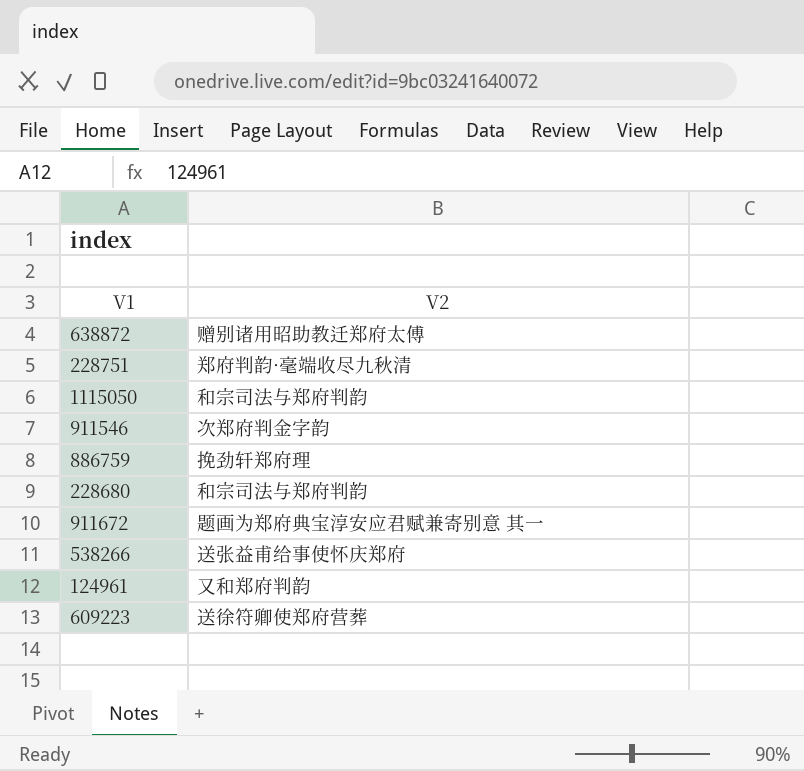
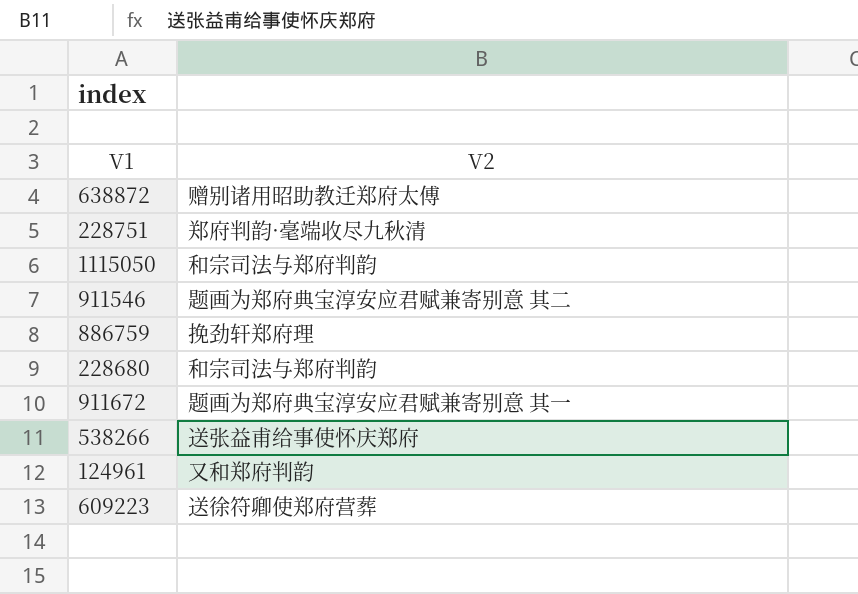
911546 | V2: 次郑府判金字韵 -> 题画为郑府典宝淳安应君赋兼寄别意 其二

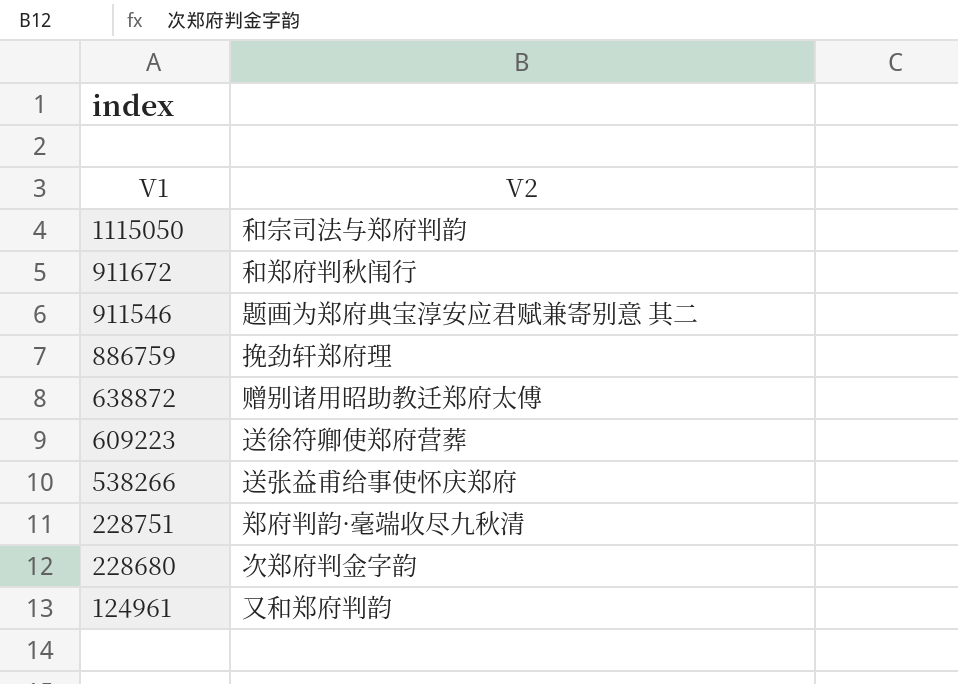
row order: none -> V1 descending
911672 | V2: 题画为郑府典宝淳安应君赋兼寄别意 其一 -> 和郑府判秋闱行
228680 | V2: 和宗司法与郑府判韵 -> 次郑府判金字韵

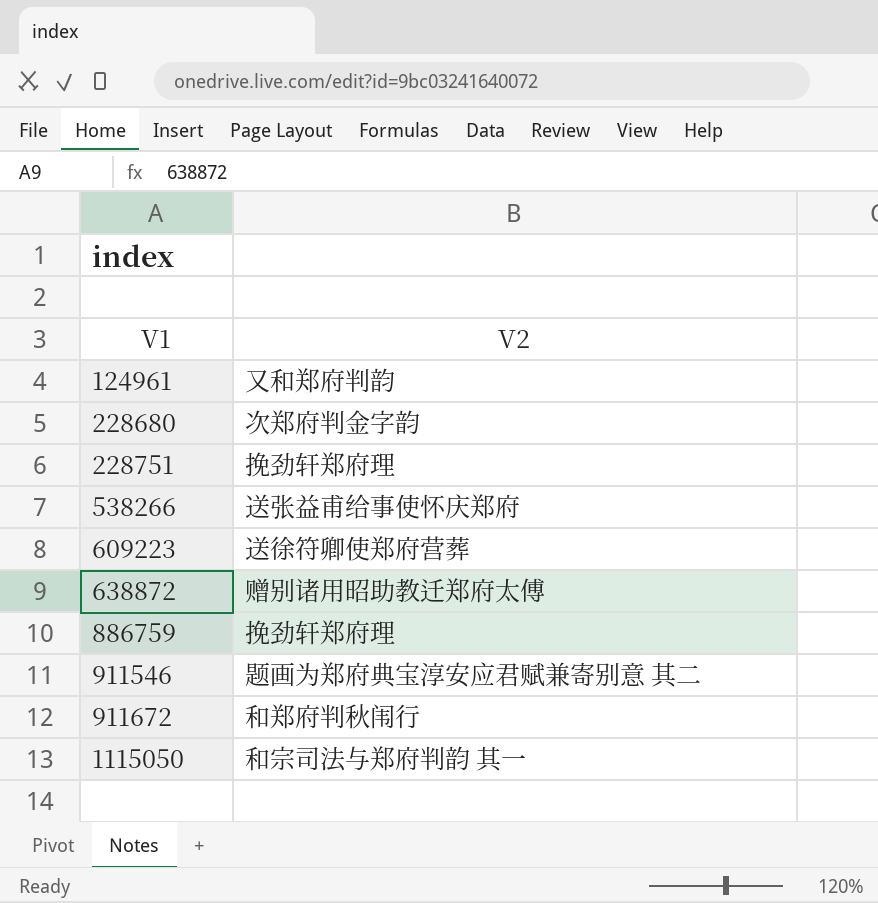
row order: V1 descending -> V1 ascending
228751 | V2: 郑府判韵·毫端收尽九秋清 -> 挽劲轩郑府理
1115050 | V2: 和宗司法与郑府判韵 -> 和宗司法与郑府判韵 其一

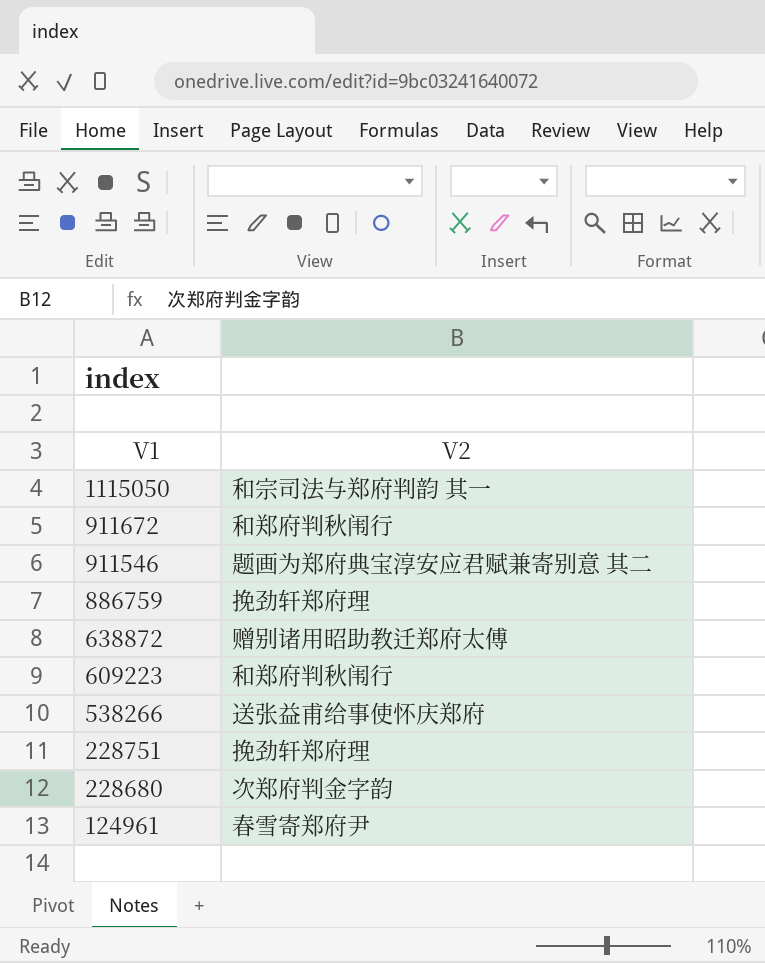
row order: V1 ascending -> V1 descending
609223 | V2: 送徐符卿使郑府营葬 -> 和郑府判秋闱行
124961 | V2: 又和郑府判韵 -> 春雪寄郑府尹

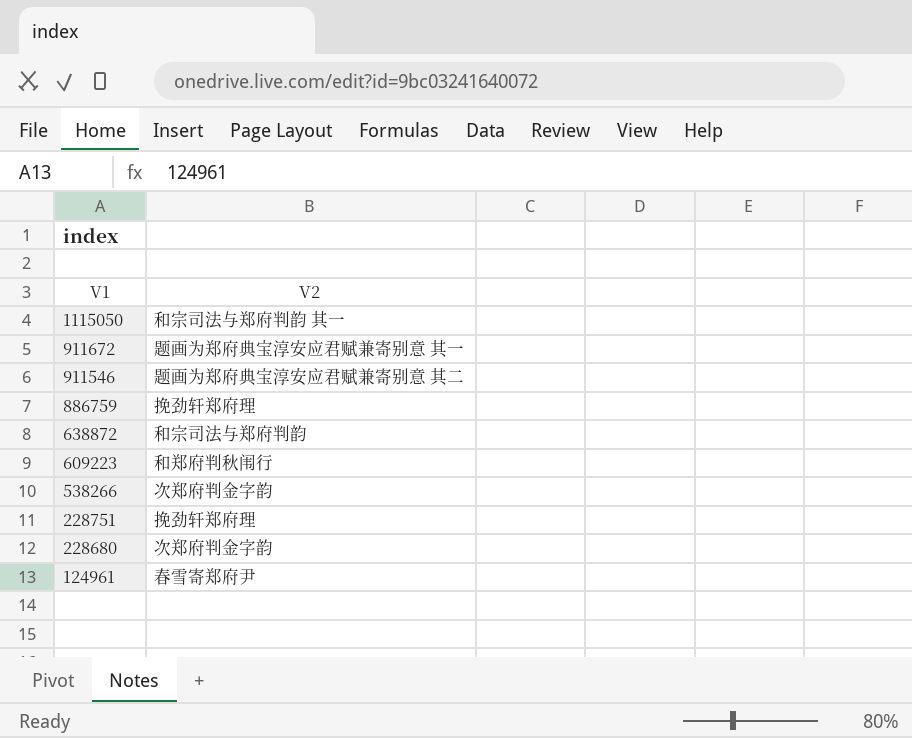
911672 | V2: 和郑府判秋闱行 -> 题画为郑府典宝淳安应君赋兼寄别意 其一
638872 | V2: 赠别诸用昭助教迁郑府太傅 -> 和宗司法与郑府判韵
538266 | V2: 送张益甫给事使怀庆郑府 -> 次郑府判金字韵

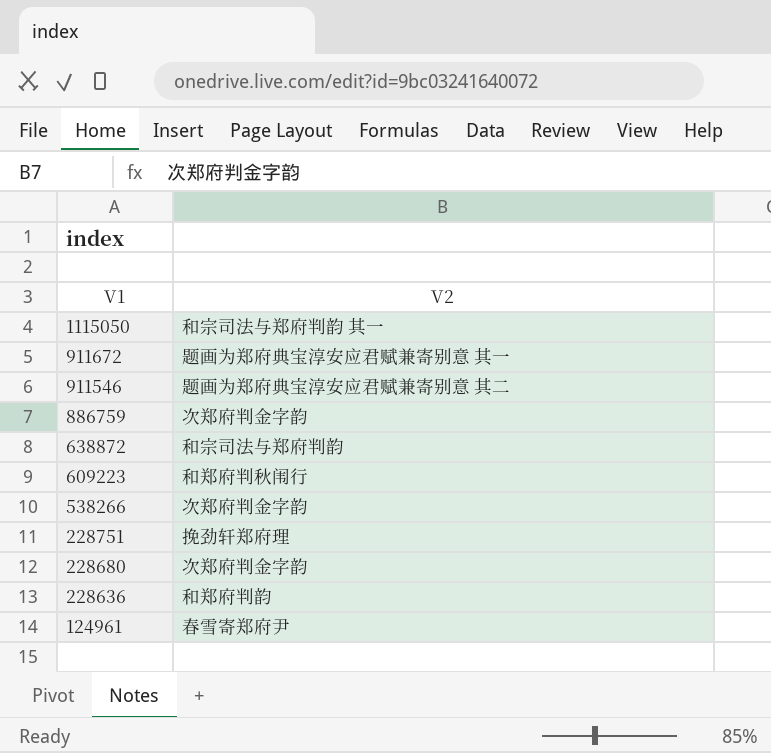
886759 | V2: 挽劲轩郑府理 -> 次郑府判金字韵
row 228636: none -> 和郑府判韵

